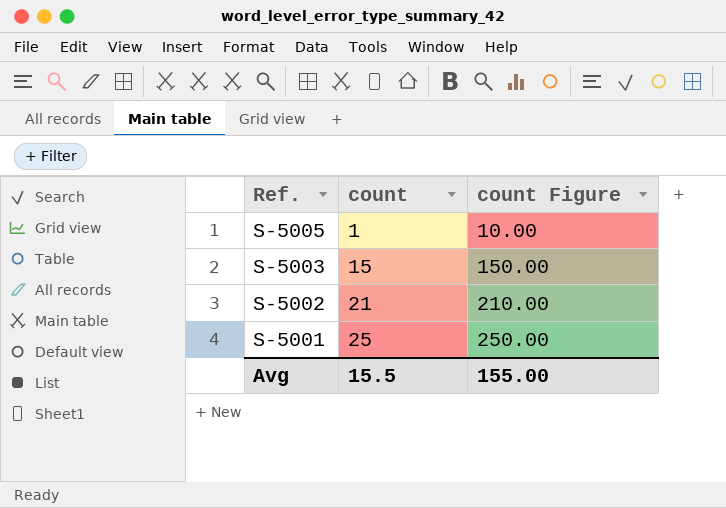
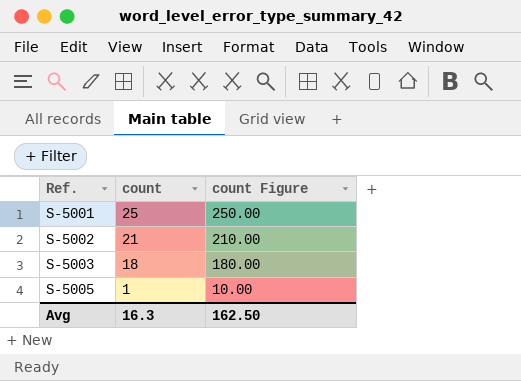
row order: Ref. descending -> Ref. ascending
S-5003 | count: 15 -> 18
S-5003 | count Figure: 150.00 -> 180.00
Avg | count: 15.5 -> 16.3
Avg | count Figure: 155.00 -> 162.50

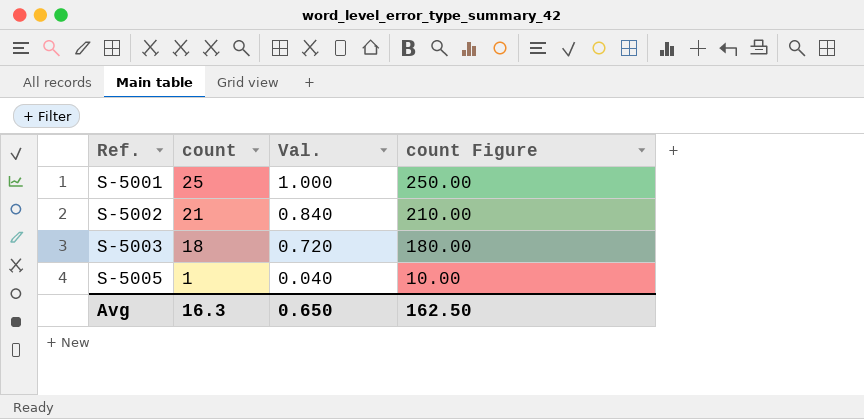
column Val. | formula: none -> [count] * 0.04

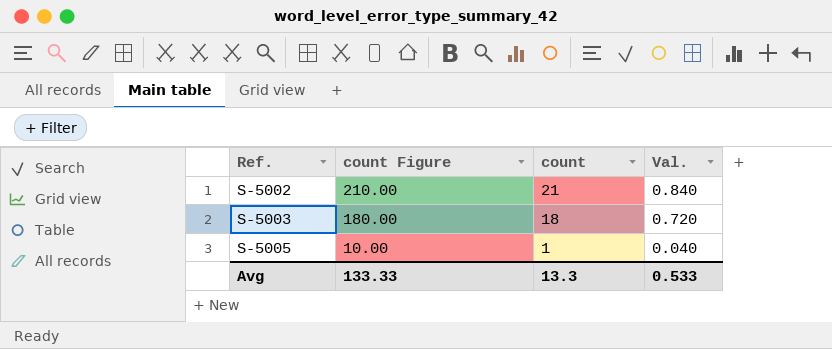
column count Figure | position: 4 -> 2
row S-5001: 25 | 1.000 | 250.00 -> none
Avg | count Figure: 162.50 -> 133.33
Avg | count: 16.3 -> 13.3
Avg | Val.: 0.650 -> 0.533

